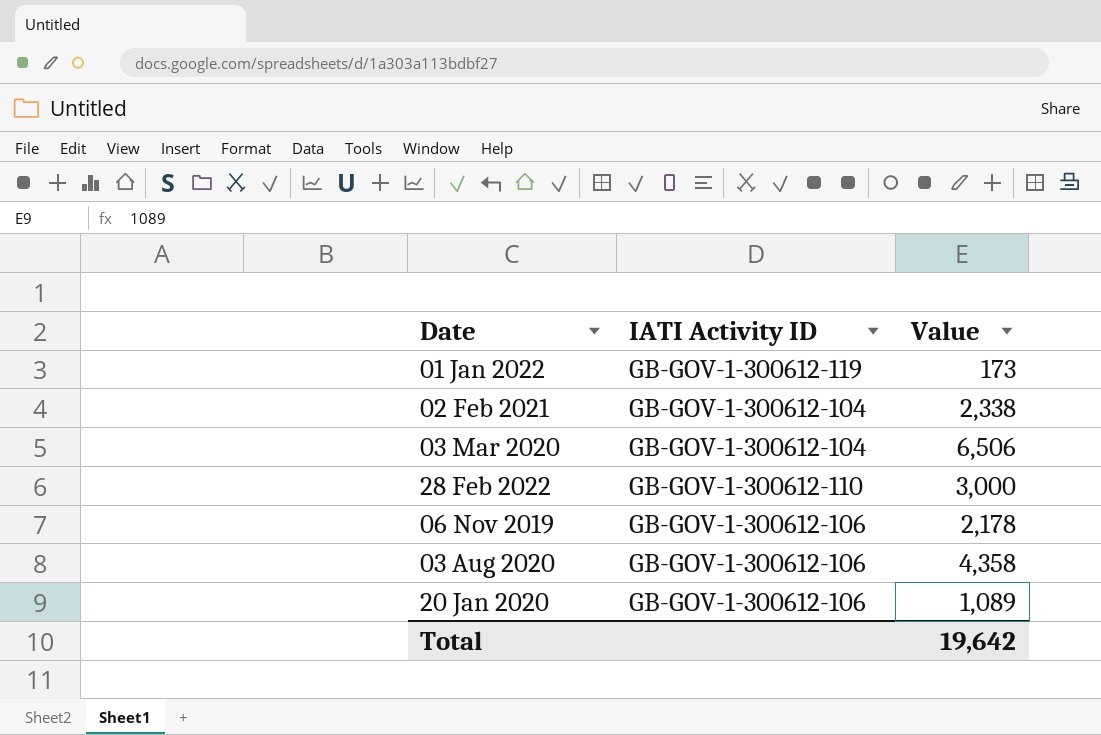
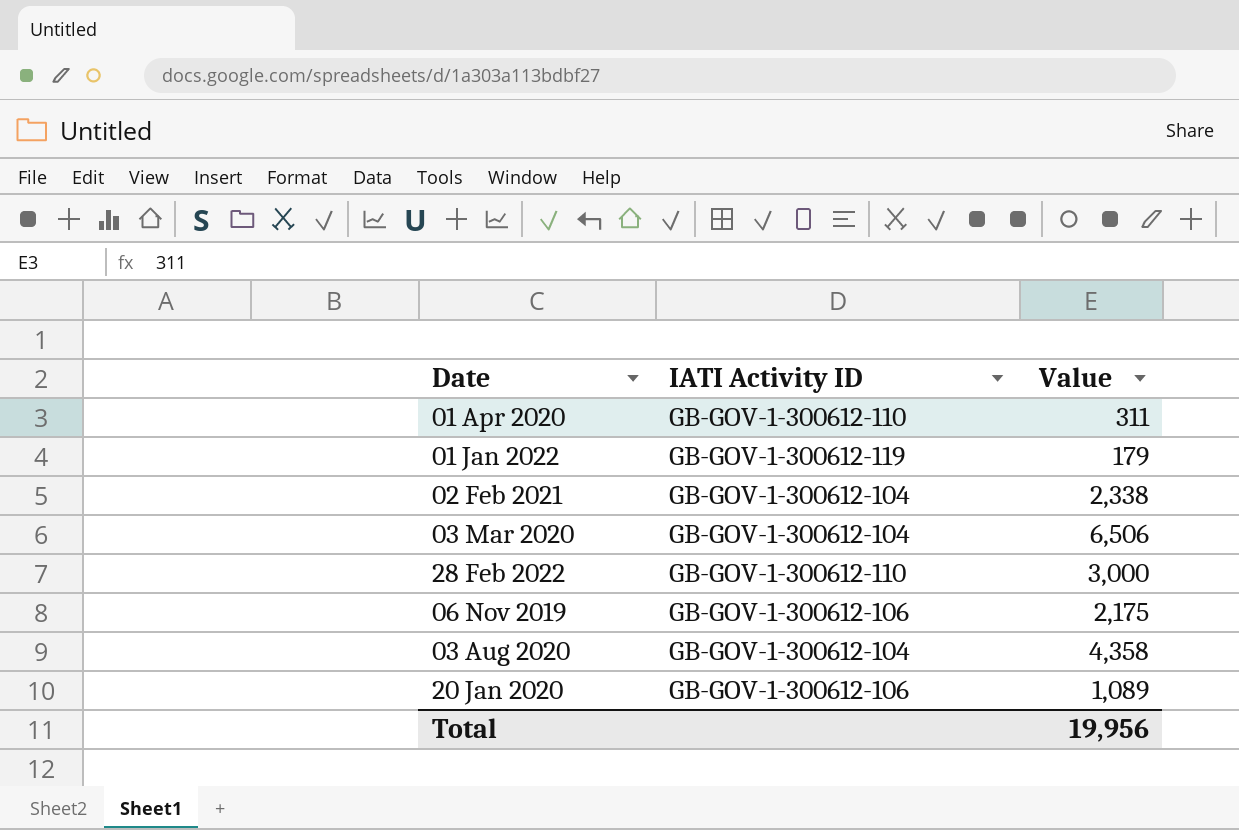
row 01 Apr 2020: none -> GB-GOV-1-300612-110 | 311
01 Jan 2022 | Value: 173 -> 179
06 Nov 2019 | Value: 2,178 -> 2,175
03 Aug 2020 | IATI Activity ID: GB-GOV-1-300612-106 -> GB-GOV-1-300612-104
Total | Value: 19,642 -> 19,956

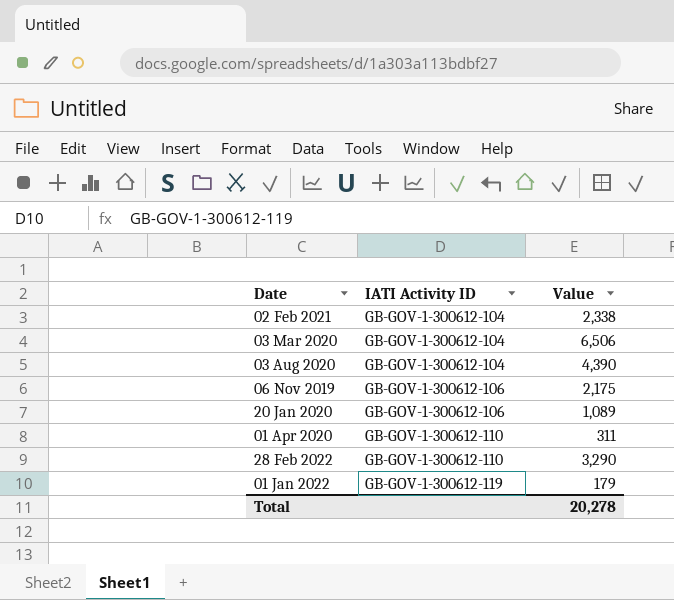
row order: none -> IATI Activity ID ascending
03 Aug 2020 | Value: 4,358 -> 4,390
28 Feb 2022 | Value: 3,000 -> 3,290
Total | Value: 19,956 -> 20,278

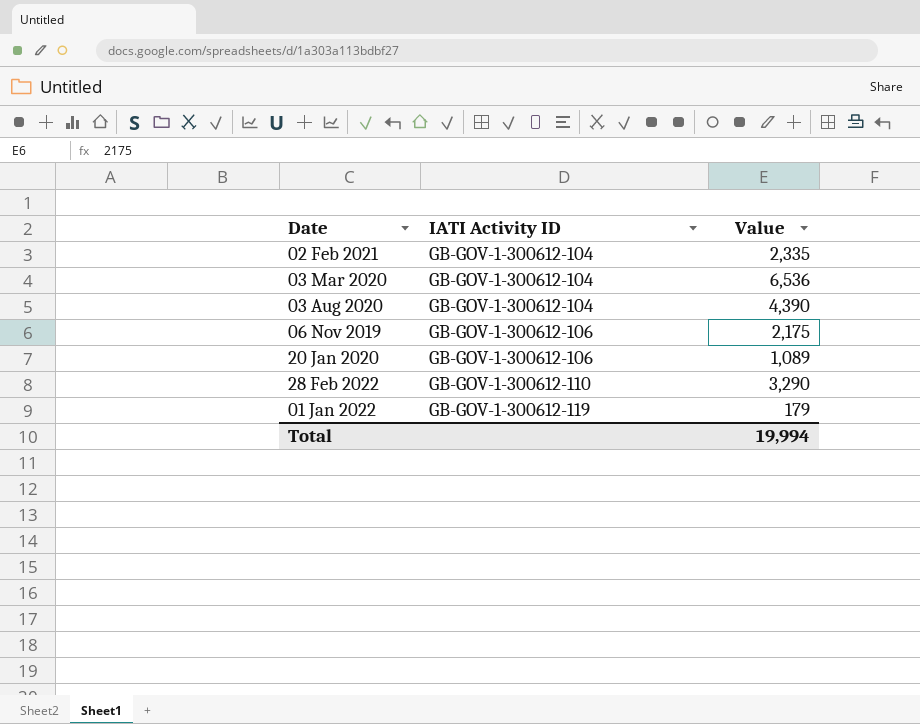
row 01 Apr 2020: GB-GOV-1-300612-110 | 311 -> none
02 Feb 2021 | Value: 2,338 -> 2,335
03 Mar 2020 | Value: 6,506 -> 6,536
Total | Value: 20,278 -> 19,994

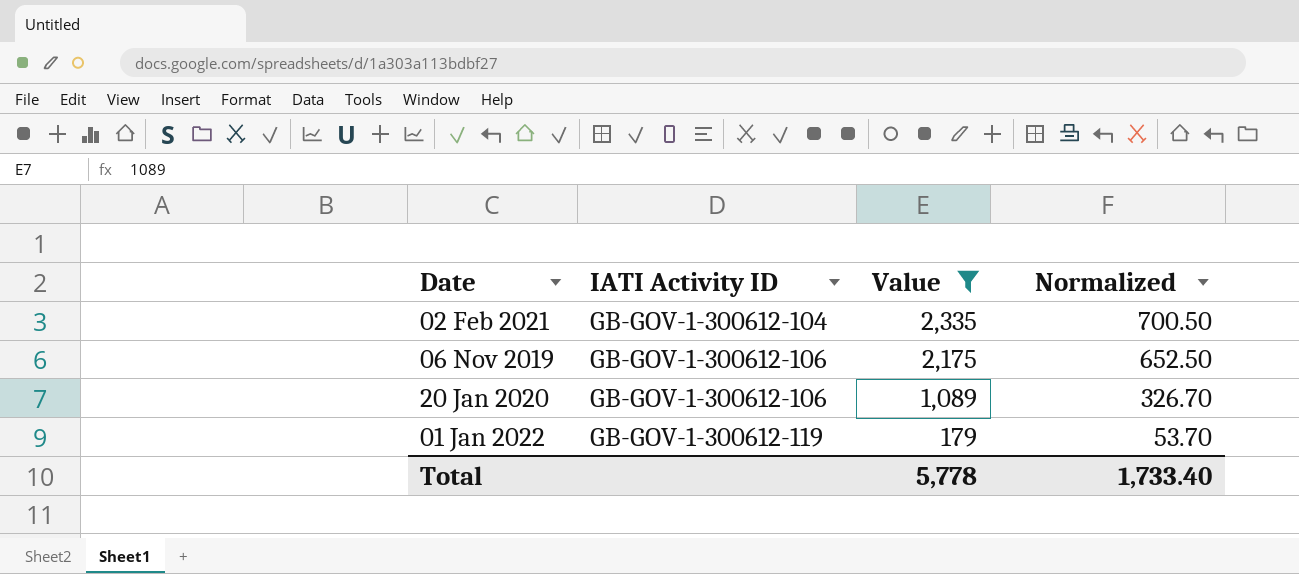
filter: none -> Value <= 2,335
column Normalized | formula: none -> [Value] * 0.3
Total | Value: 19,994 -> 5,778

